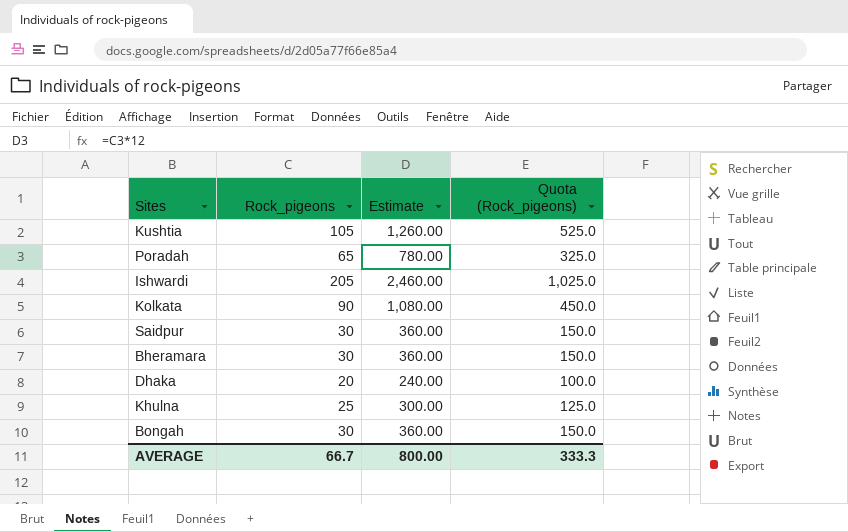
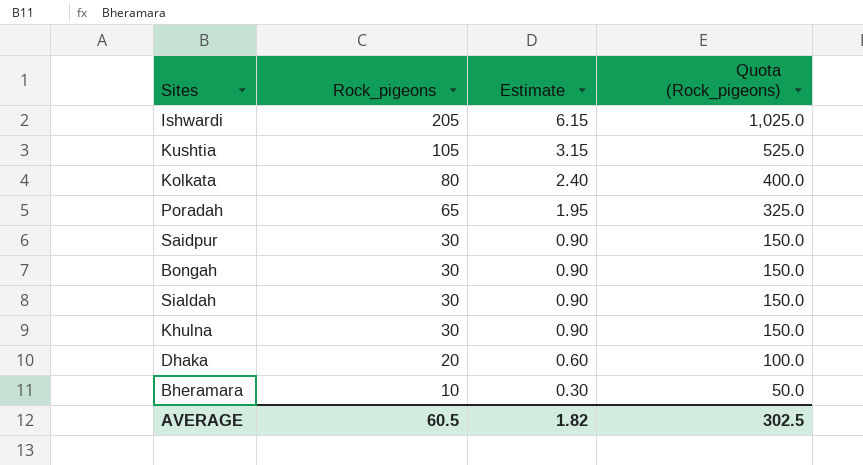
row order: none -> Rock_pigeons descending
column Estimate | formula: [Rock_pigeons] * 12 -> [Rock_pigeons] * 0.03
Kolkata | Rock_pigeons: 90 -> 80
Kolkata | Quota (Rock_pigeons): 450.0 -> 400.0
row Sialdah: none -> 30 | 0.90 | 150.0
Khulna | Rock_pigeons: 25 -> 30
Khulna | Quota (Rock_pigeons): 125.0 -> 150.0
Bheramara | Rock_pigeons: 30 -> 10
Bheramara | Quota (Rock_pigeons): 150.0 -> 50.0
AVERAGE | Rock_pigeons: 66.7 -> 60.5
AVERAGE | Estimate: 800.00 -> 1.82
AVERAGE | Quota (Rock_pigeons): 333.3 -> 302.5

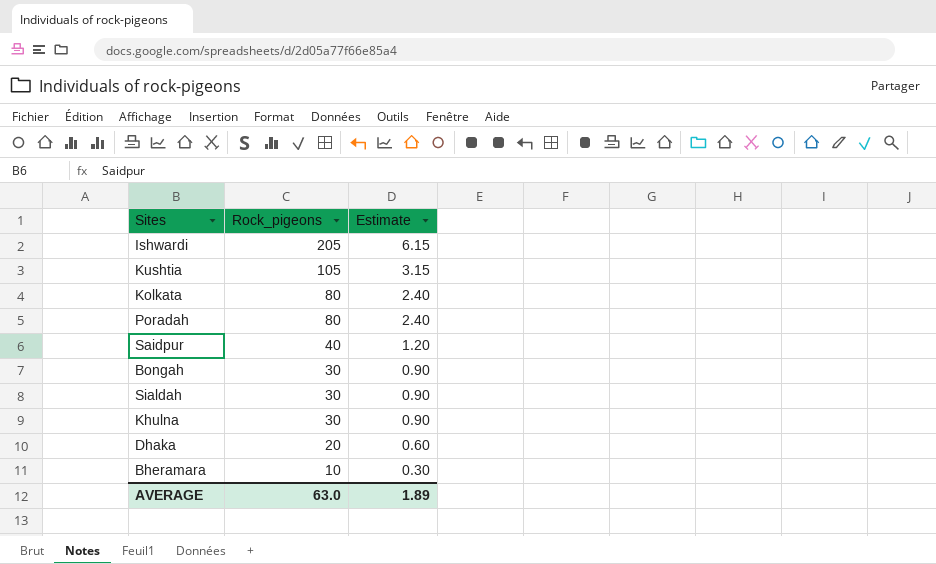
column Quota (Rock_pigeons) | formula: [Rock_pigeons] * 5 -> none
Poradah | Rock_pigeons: 65 -> 80
Poradah | Estimate: 1.95 -> 2.40
Saidpur | Rock_pigeons: 30 -> 40
Saidpur | Estimate: 0.90 -> 1.20
AVERAGE | Rock_pigeons: 60.5 -> 63.0
AVERAGE | Estimate: 1.82 -> 1.89

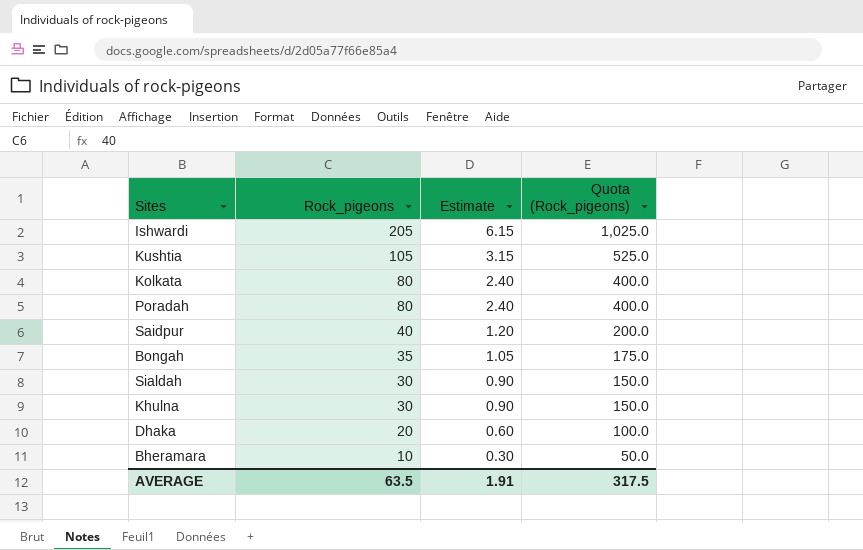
column Quota (Rock_pigeons) | formula: none -> [Rock_pigeons] * 5
Bongah | Rock_pigeons: 30 -> 35
Bongah | Estimate: 0.90 -> 1.05
AVERAGE | Rock_pigeons: 63.0 -> 63.5
AVERAGE | Estimate: 1.89 -> 1.91

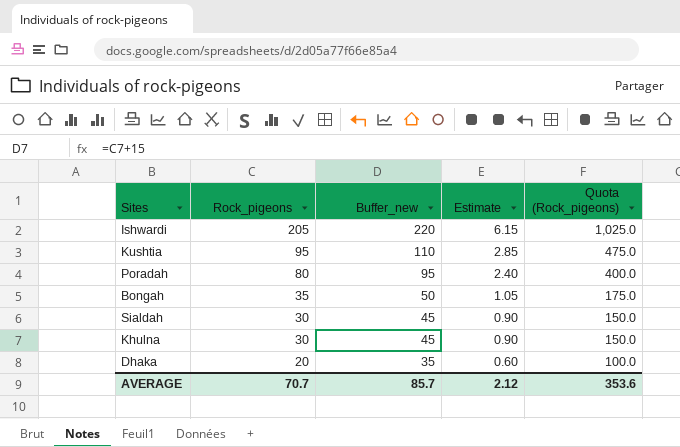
column Buffer_new | formula: none -> [Rock_pigeons] + 15
row Kolkata: 80 | 2.40 | 400.0 -> none
row Saidpur: 40 | 1.20 | 200.0 -> none
row Bheramara: 10 | 0.30 | 50.0 -> none
Kushtia | Rock_pigeons: 105 -> 95
Kushtia | Estimate: 3.15 -> 2.85
Kushtia | Quota (Rock_pigeons): 525.0 -> 475.0
AVERAGE | Rock_pigeons: 63.5 -> 70.7
AVERAGE | Estimate: 1.91 -> 2.12
AVERAGE | Quota (Rock_pigeons): 317.5 -> 353.6

